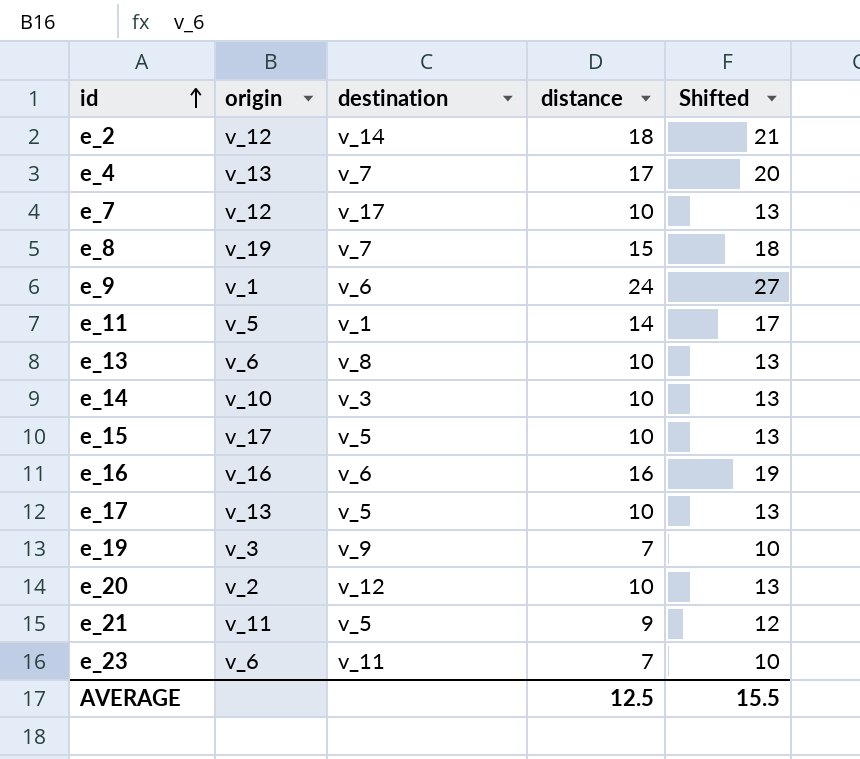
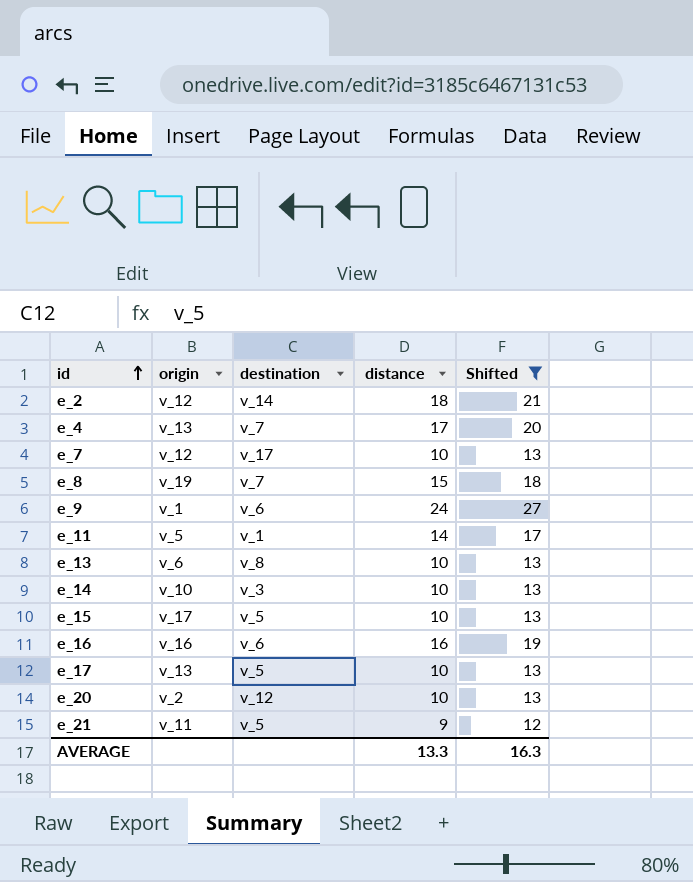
filter: none -> Shifted != 10
AVERAGE | distance: 12.5 -> 13.3
AVERAGE | Shifted: 15.5 -> 16.3

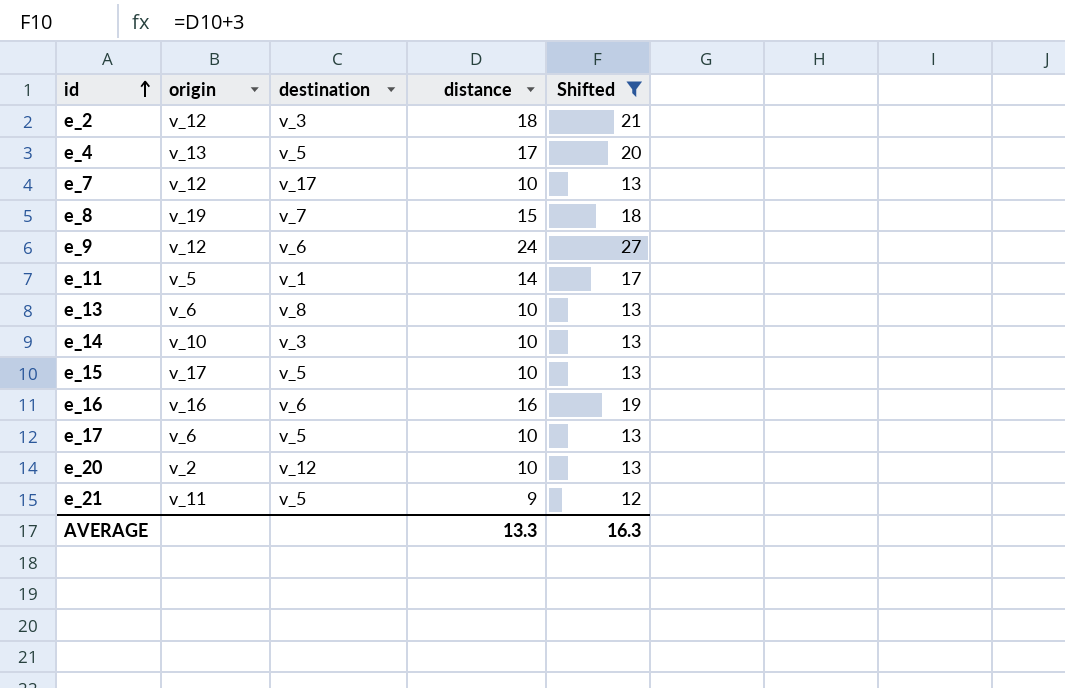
e_2 | destination: v_14 -> v_3
e_4 | destination: v_7 -> v_5
e_9 | origin: v_1 -> v_12
e_17 | origin: v_13 -> v_6

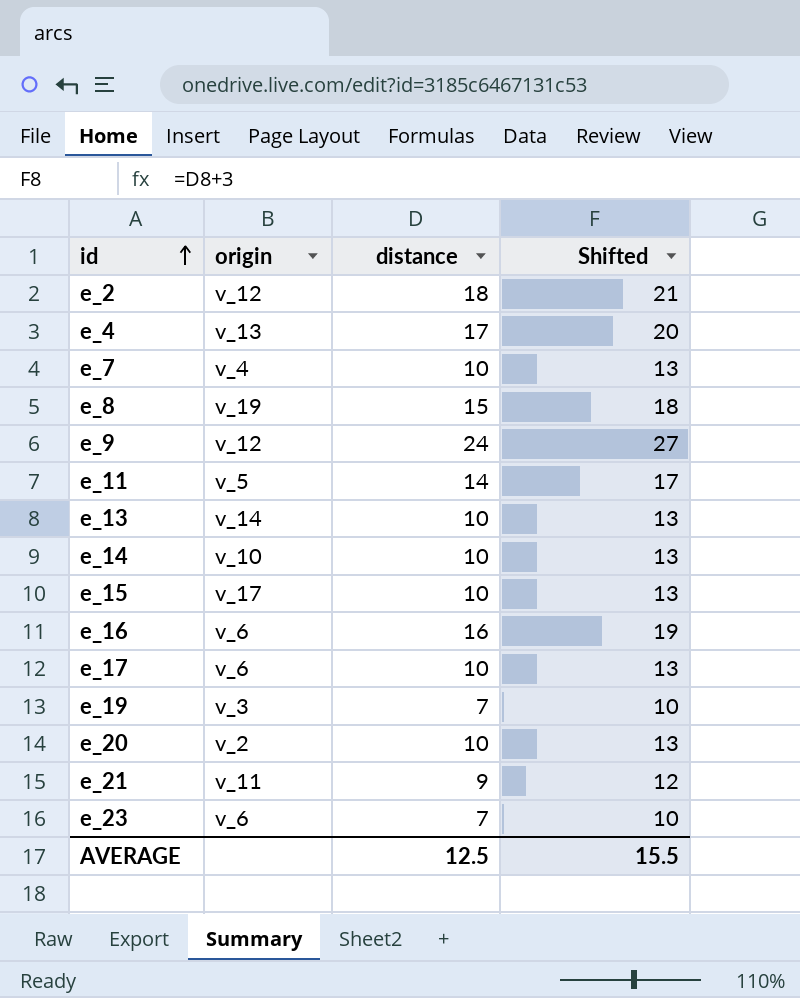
filter: Shifted != 10 -> none
column destination | position: 3 -> none
e_7 | origin: v_12 -> v_4
e_13 | origin: v_6 -> v_14
e_16 | origin: v_16 -> v_6
AVERAGE | distance: 13.3 -> 12.5
AVERAGE | Shifted: 16.3 -> 15.5

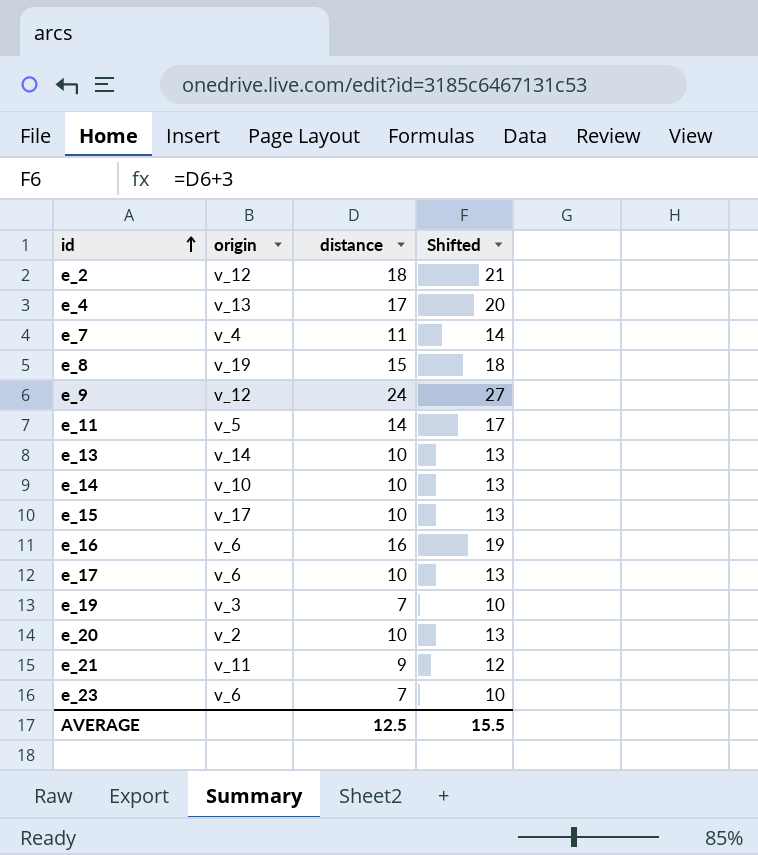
e_7 | distance: 10 -> 11
e_7 | Shifted: 13 -> 14

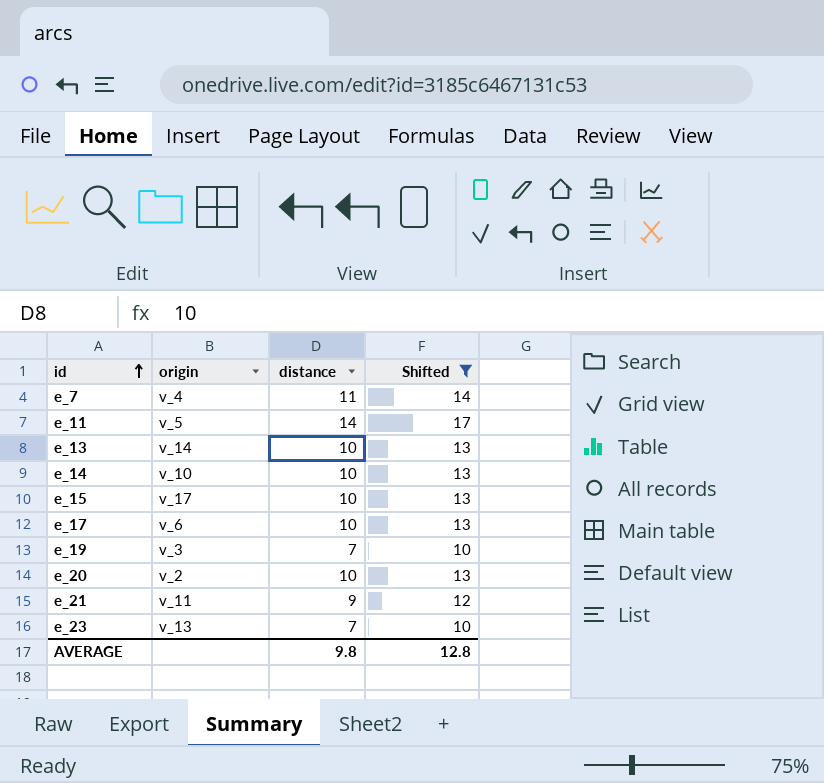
filter: none -> Shifted <= 17
e_23 | origin: v_6 -> v_13
AVERAGE | distance: 12.5 -> 9.8
AVERAGE | Shifted: 15.5 -> 12.8

